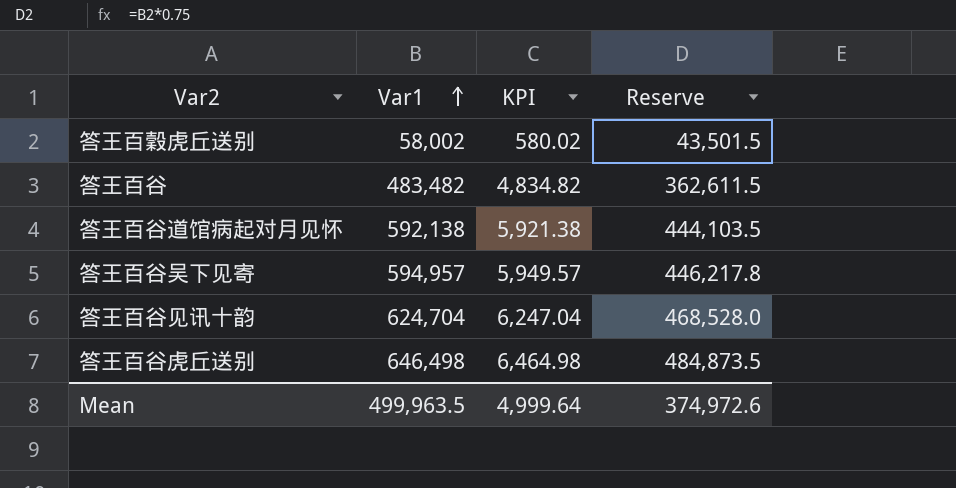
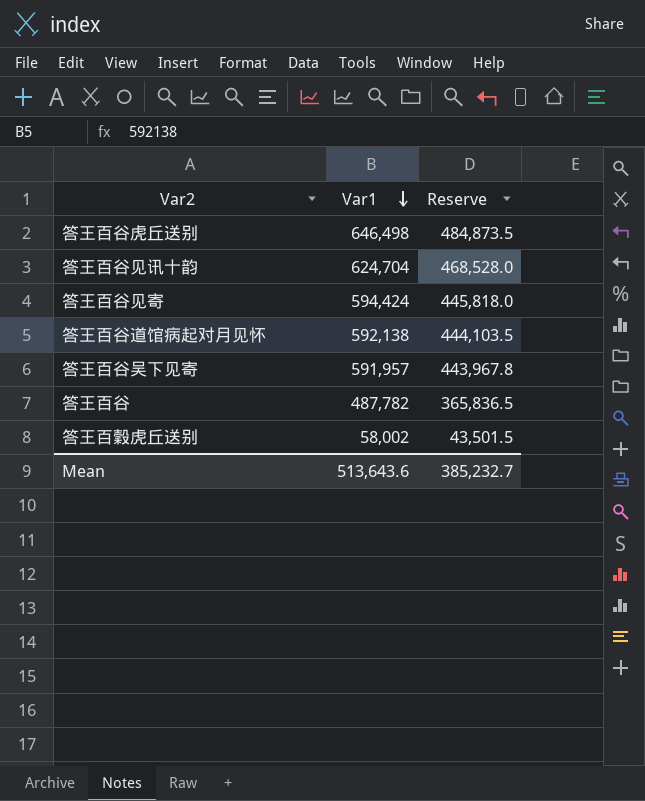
row order: Var1 ascending -> Var1 descending
column KPI | formula: [Var1] * 0.01 -> none
row 答王百谷见寄: none -> 594,424 | 445,818.0
答王百谷吴下见寄 | Var1: 594,957 -> 591,957
答王百谷吴下见寄 | Reserve: 446,217.8 -> 443,967.8
答王百谷 | Var1: 483,482 -> 487,782
答王百谷 | Reserve: 362,611.5 -> 365,836.5
Mean | Var1: 499,963.5 -> 513,643.6
Mean | Reserve: 374,972.6 -> 385,232.7

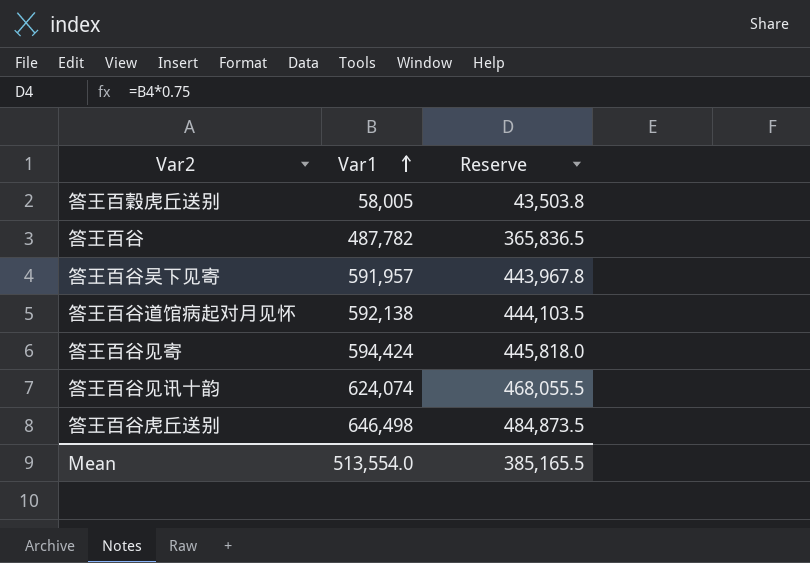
row order: Var1 descending -> Var1 ascending
答王百穀虎丘送别 | Var1: 58,002 -> 58,005
答王百穀虎丘送别 | Reserve: 43,501.5 -> 43,503.8
答王百谷见讯十韵 | Var1: 624,704 -> 624,074
答王百谷见讯十韵 | Reserve: 468,528.0 -> 468,055.5
Mean | Var1: 513,643.6 -> 513,554.0
Mean | Reserve: 385,232.7 -> 385,165.5

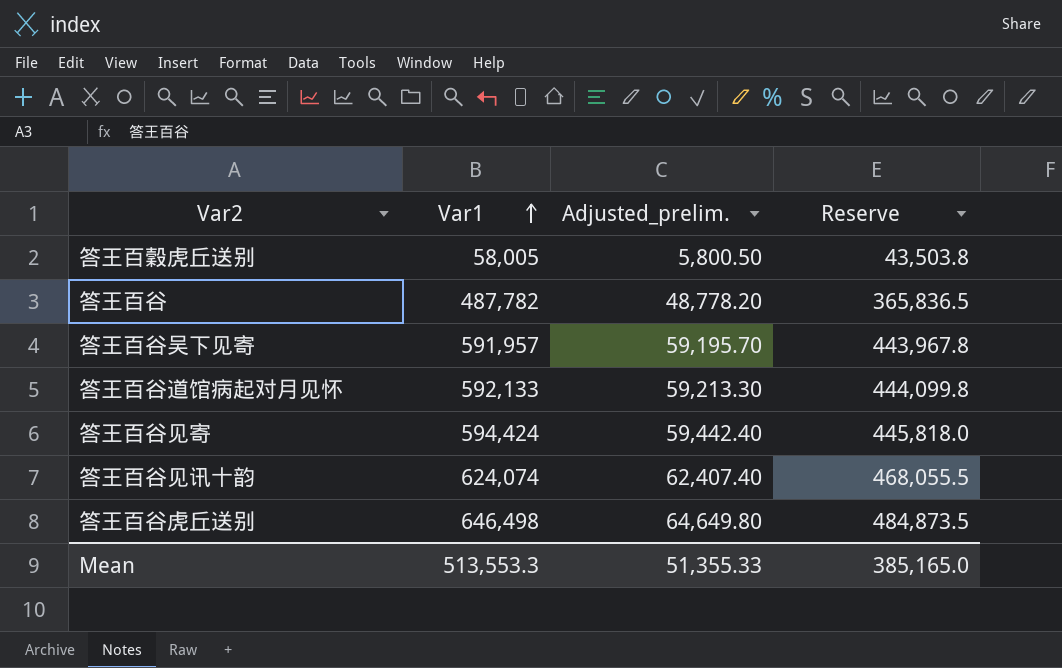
column Adjusted_prelim. | formula: none -> [Var1] * 0.1
答王百谷道馆病起对月见怀 | Var1: 592,138 -> 592,133
答王百谷道馆病起对月见怀 | Reserve: 444,103.5 -> 444,099.8
Mean | Var1: 513,554.0 -> 513,553.3
Mean | Reserve: 385,165.5 -> 385,165.0

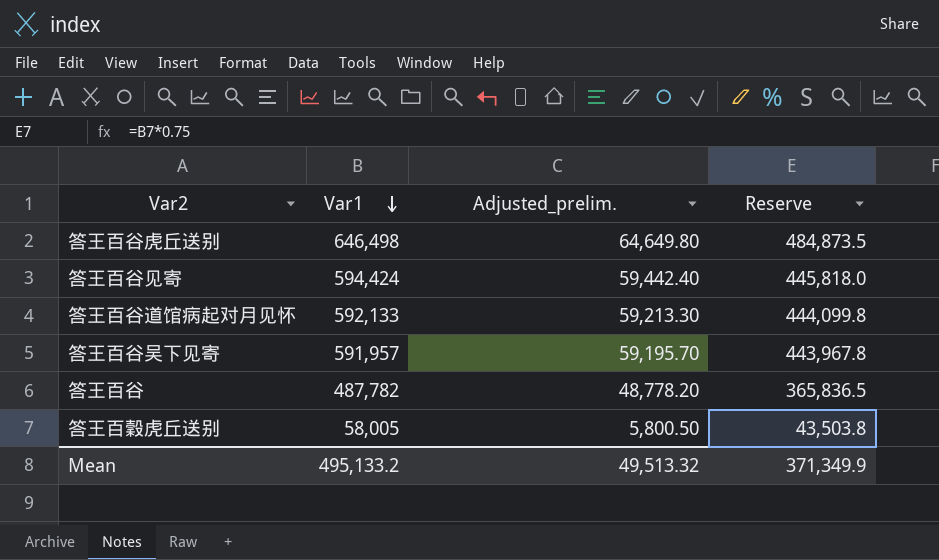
row order: Var1 ascending -> Var1 descending
row 答王百谷见讯十韵: 624,074 | 62,407.40 | 468,055.5 -> none
Mean | Var1: 513,553.3 -> 495,133.2
Mean | Adjusted_prelim.: 51,355.33 -> 49,513.32
Mean | Reserve: 385,165.0 -> 371,349.9

